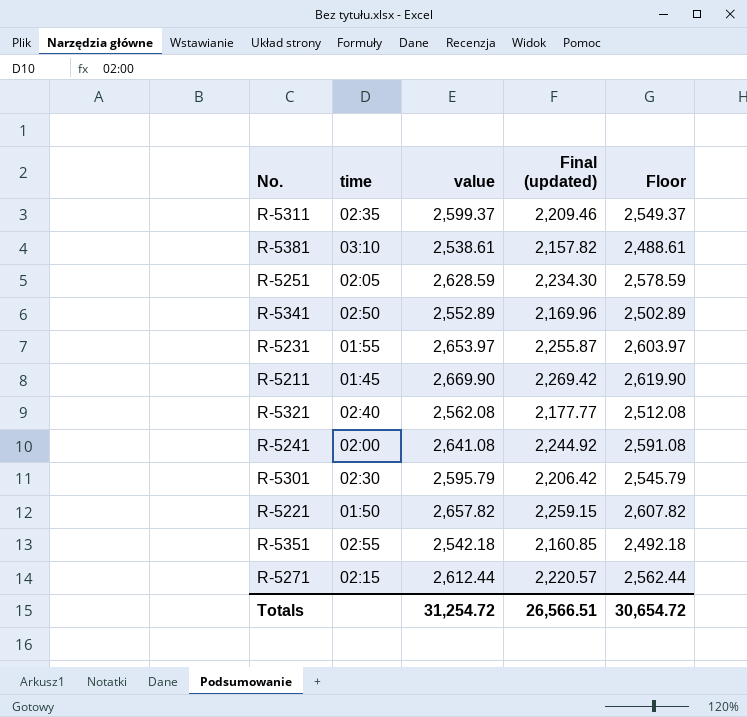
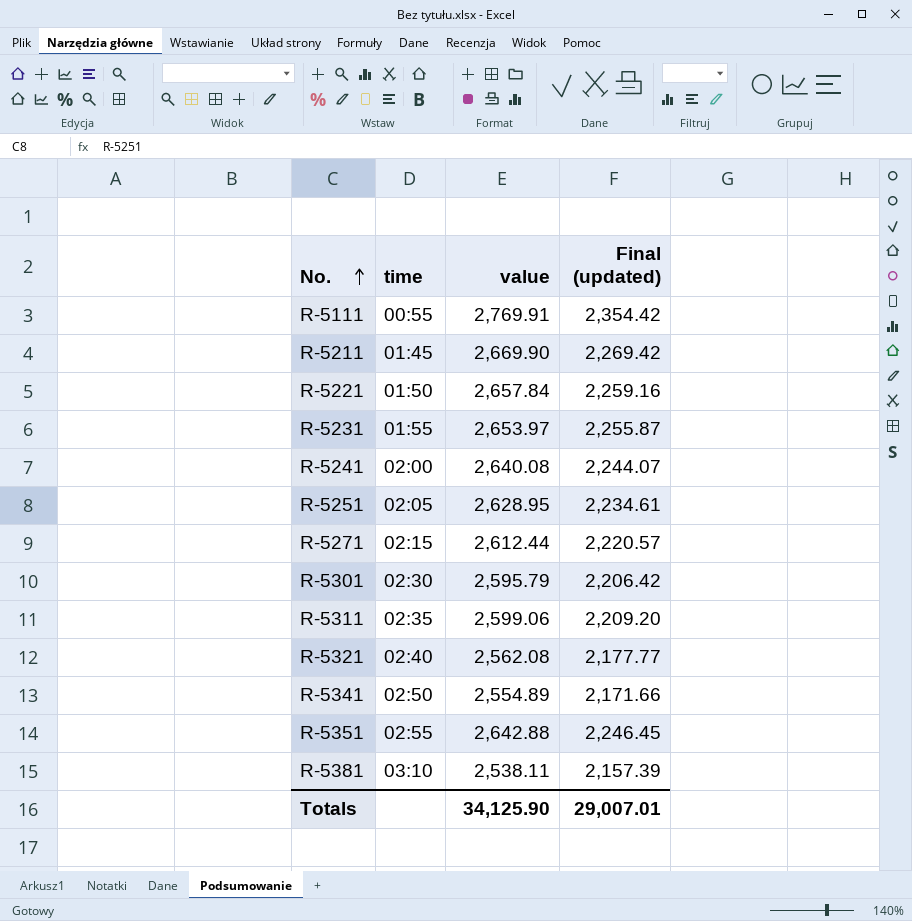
row order: none -> No. ascending
column Floor | formula: [value] - 50 -> none
row R-5111: none -> 00:55 | 2,769.91 | 2,354.42
R-5221 | value: 2,657.82 -> 2,657.84
R-5221 | Final (updated): 2,259.15 -> 2,259.16
R-5241 | value: 2,641.08 -> 2,640.08
R-5241 | Final (updated): 2,244.92 -> 2,244.07
R-5251 | value: 2,628.59 -> 2,628.95
R-5251 | Final (updated): 2,234.30 -> 2,234.61
R-5311 | value: 2,599.37 -> 2,599.06
R-5311 | Final (updated): 2,209.46 -> 2,209.20
R-5341 | value: 2,552.89 -> 2,554.89
R-5341 | Final (updated): 2,169.96 -> 2,171.66
R-5351 | value: 2,542.18 -> 2,642.88
R-5351 | Final (updated): 2,160.85 -> 2,246.45
R-5381 | value: 2,538.61 -> 2,538.11
R-5381 | Final (updated): 2,157.82 -> 2,157.39
Totals | value: 31,254.72 -> 34,125.90
Totals | Final (updated): 26,566.51 -> 29,007.01

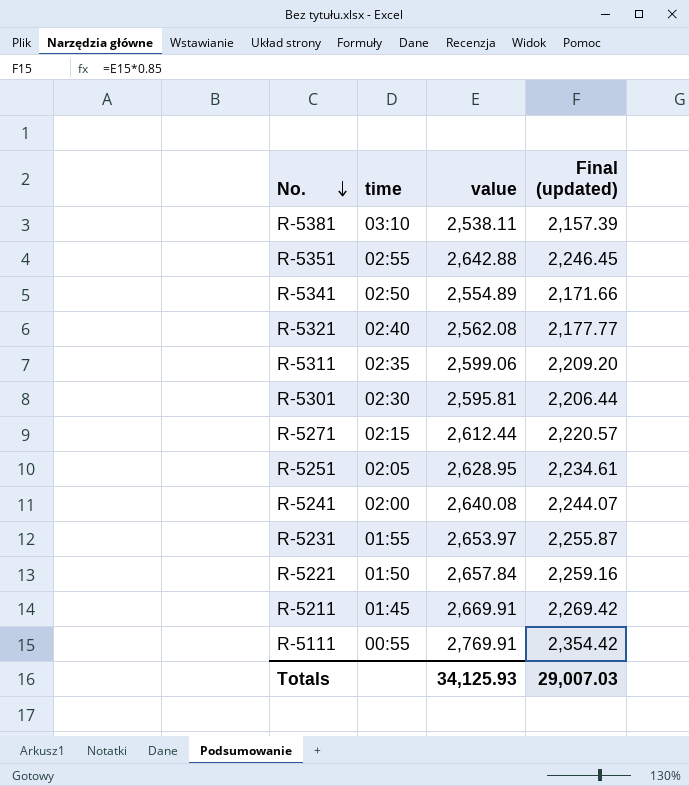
row order: No. ascending -> No. descending
R-5301 | value: 2,595.79 -> 2,595.81
R-5301 | Final (updated): 2,206.42 -> 2,206.44
R-5211 | value: 2,669.90 -> 2,669.91
Totals | value: 34,125.90 -> 34,125.93
Totals | Final (updated): 29,007.01 -> 29,007.03

